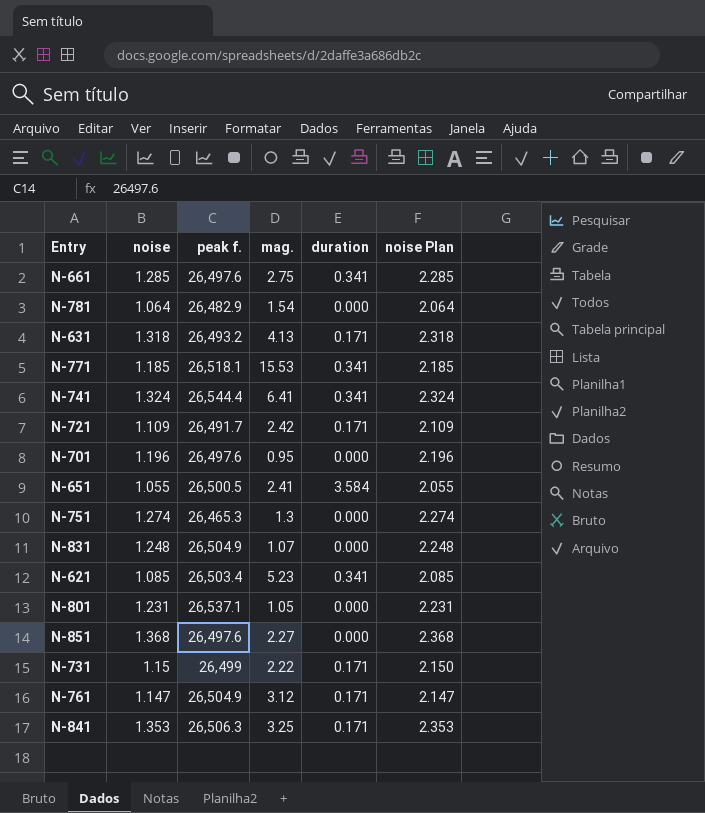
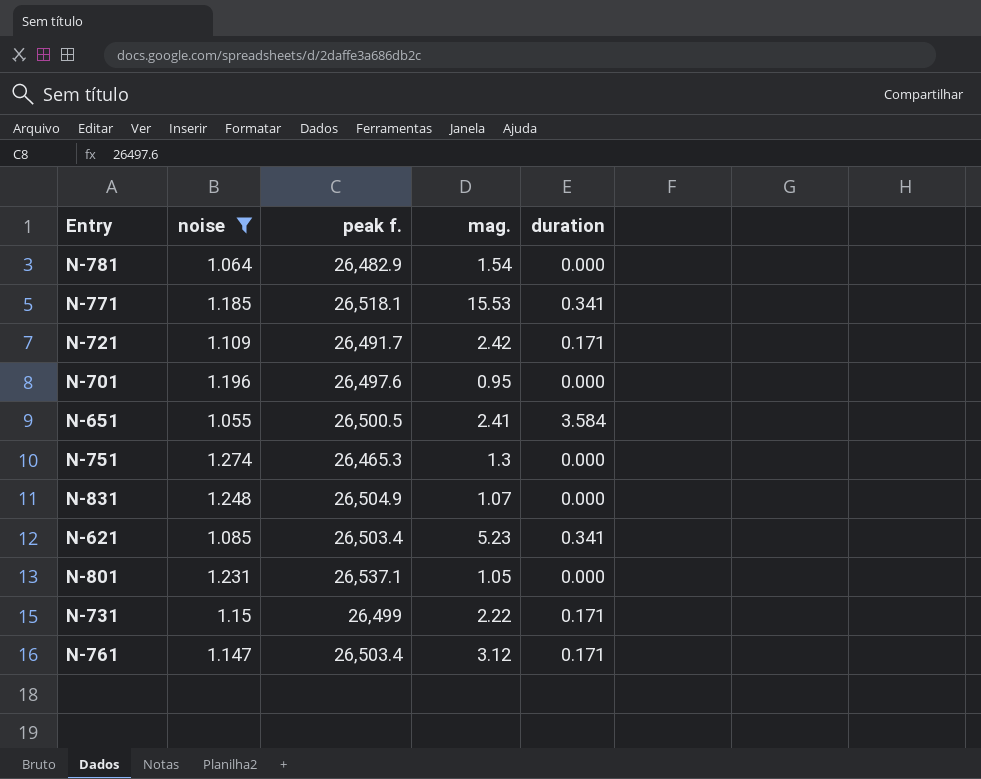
filter: none -> noise <= 1.274
column noise Plan | formula: [noise] + 1 -> none
N-761 | peak f.: 26,504.9 -> 26,503.4

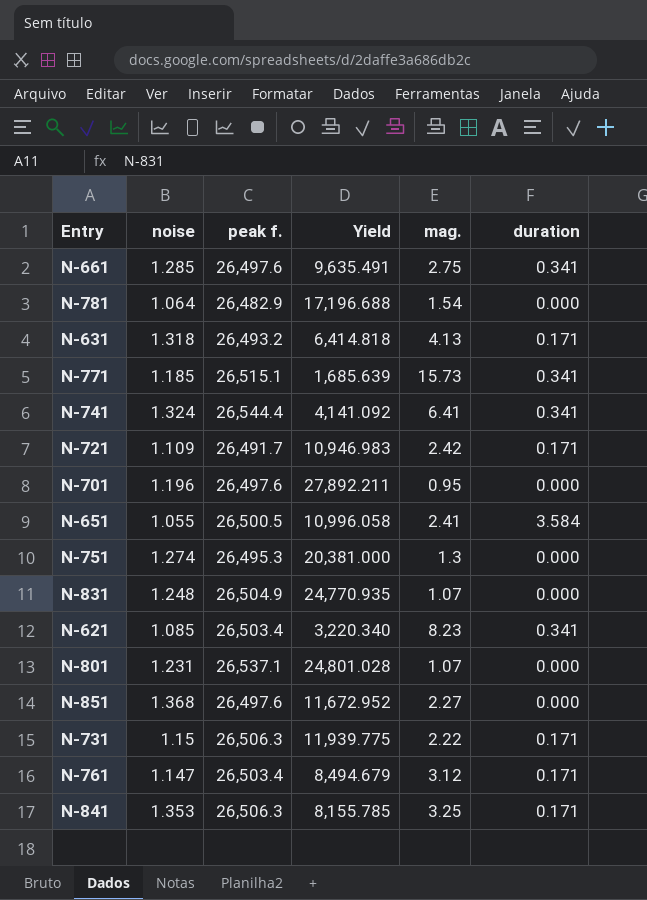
filter: noise <= 1.274 -> none
column Yield | formula: none -> [peak f.] / [mag.]
N-771 | peak f.: 26,518.1 -> 26,515.1
N-771 | mag.: 15.53 -> 15.73
N-751 | peak f.: 26,465.3 -> 26,495.3
N-621 | mag.: 5.23 -> 8.23
N-801 | mag.: 1.05 -> 1.07
N-731 | peak f.: 26,499 -> 26,506.3

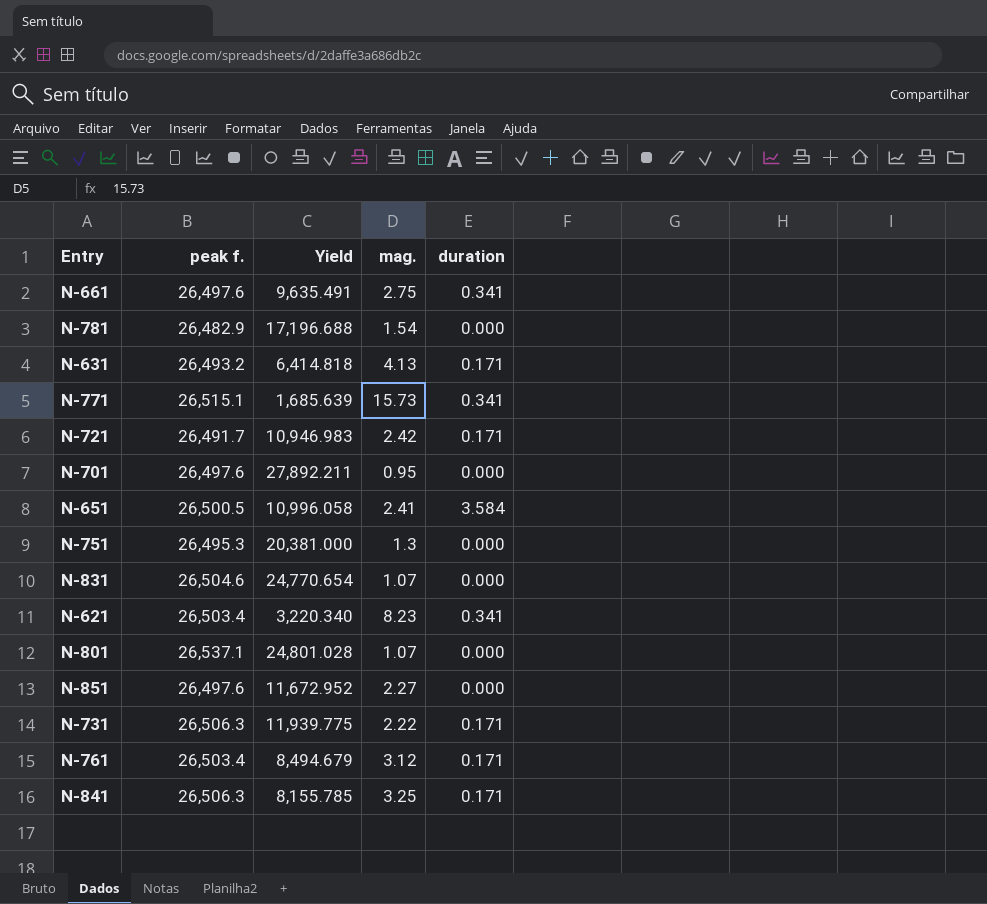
column noise | position: 2 -> none
row N-741: 1.324 | 26,544.4 | 4,141.092 | 6.41 | 0.341 -> none
N-831 | peak f.: 26,504.9 -> 26,504.6
N-831 | Yield: 24,770.935 -> 24,770.654

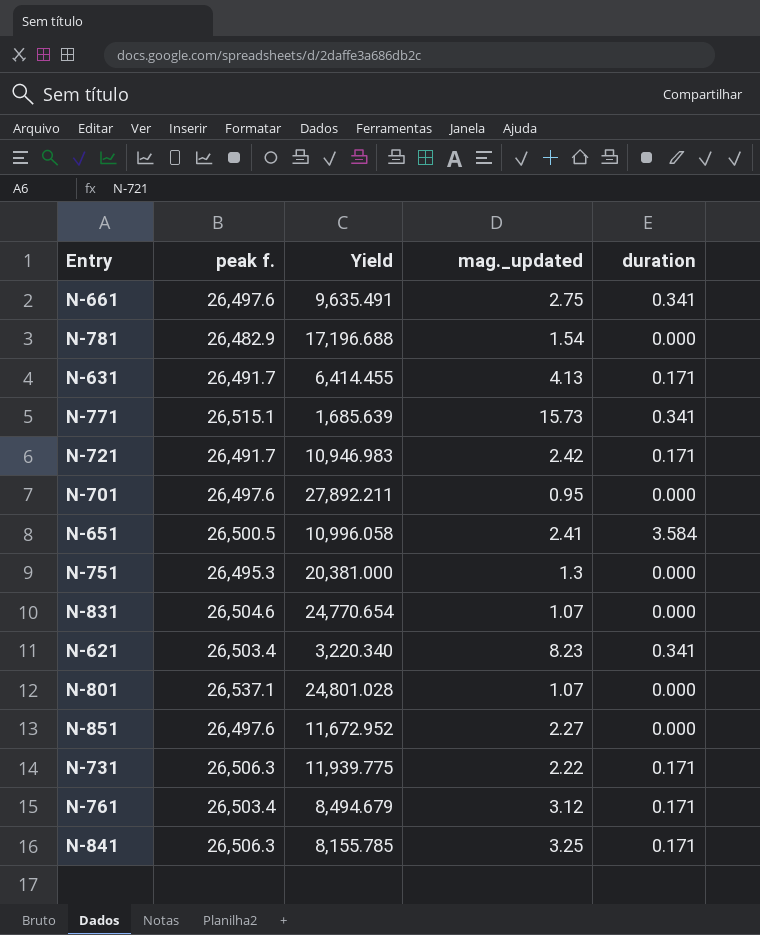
column name: mag. -> mag._updated
N-631 | peak f.: 26,493.2 -> 26,491.7
N-631 | Yield: 6,414.818 -> 6,414.455

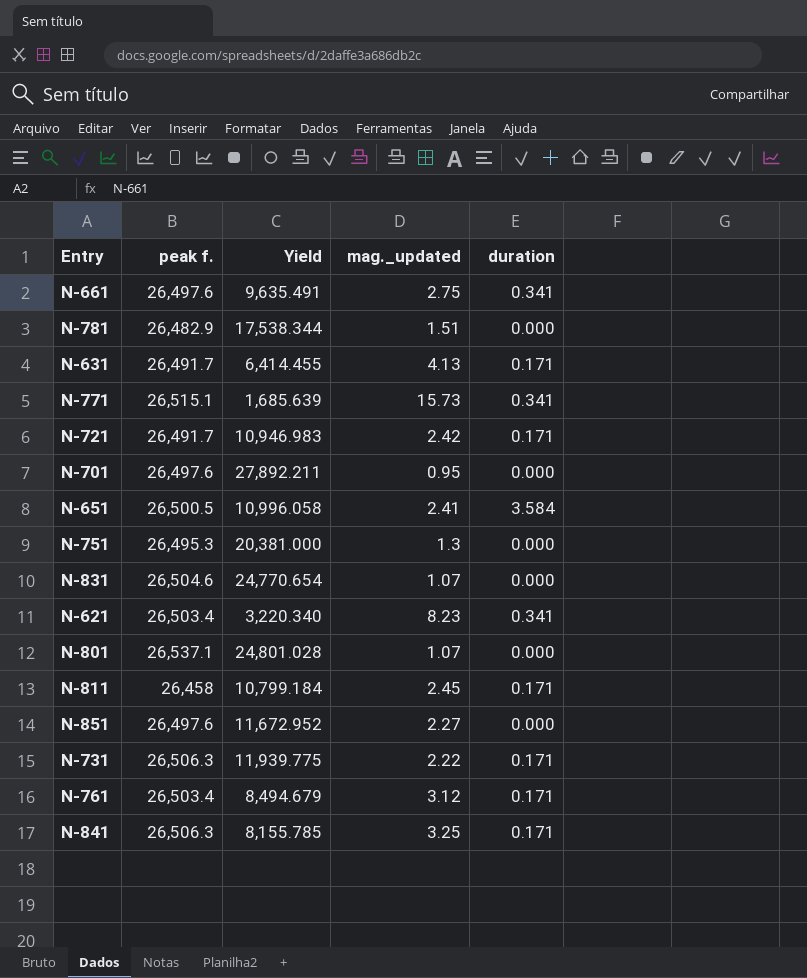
N-781 | Yield: 17,196.688 -> 17,538.344
N-781 | mag._updated: 1.54 -> 1.51
row N-811: none -> 26,458 | 10,799.184 | 2.45 | 0.171

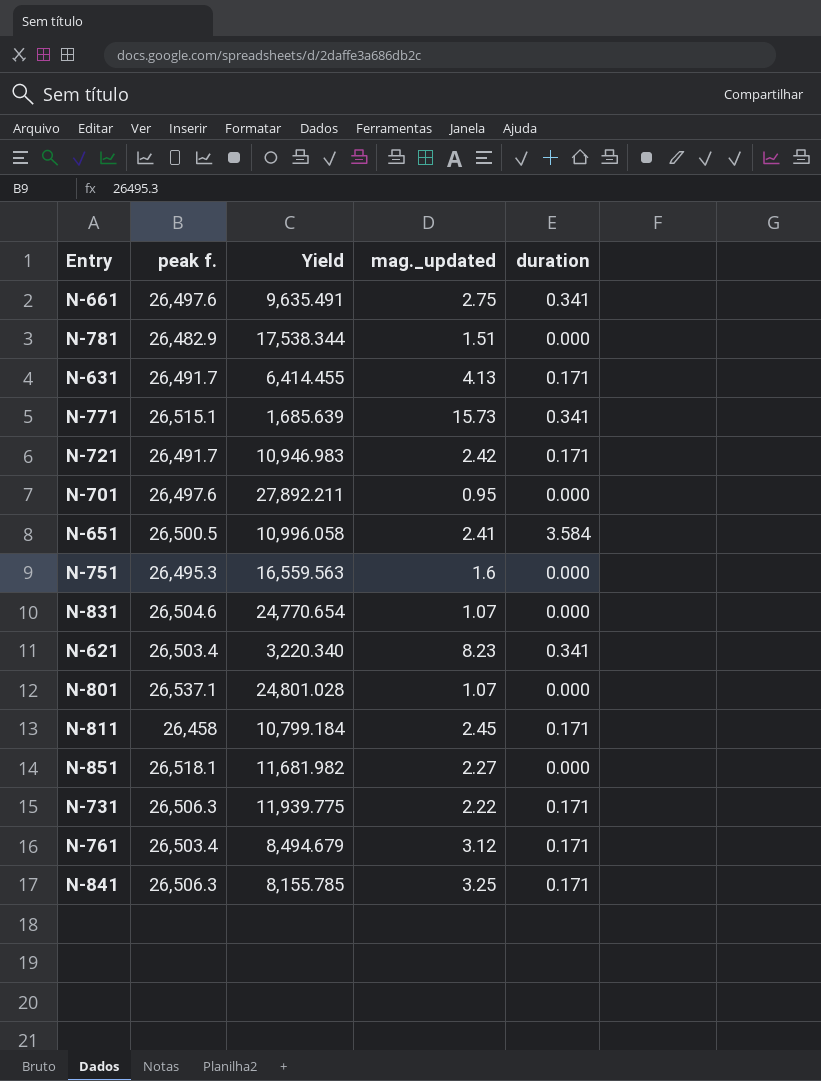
N-751 | Yield: 20,381.000 -> 16,559.563
N-751 | mag._updated: 1.3 -> 1.6
N-851 | peak f.: 26,497.6 -> 26,518.1
N-851 | Yield: 11,672.952 -> 11,681.982

